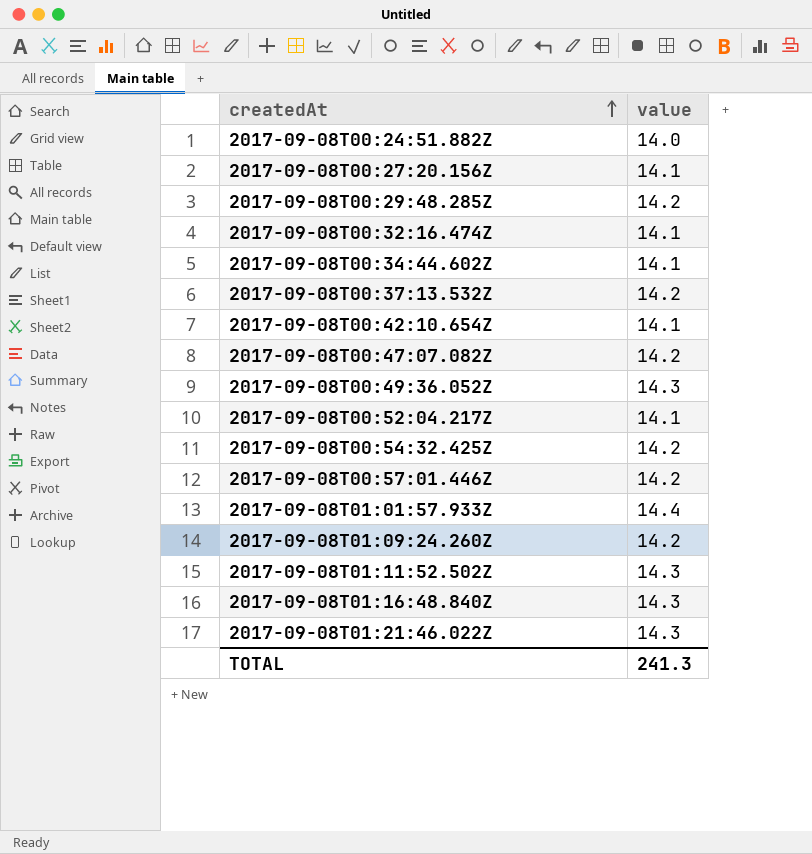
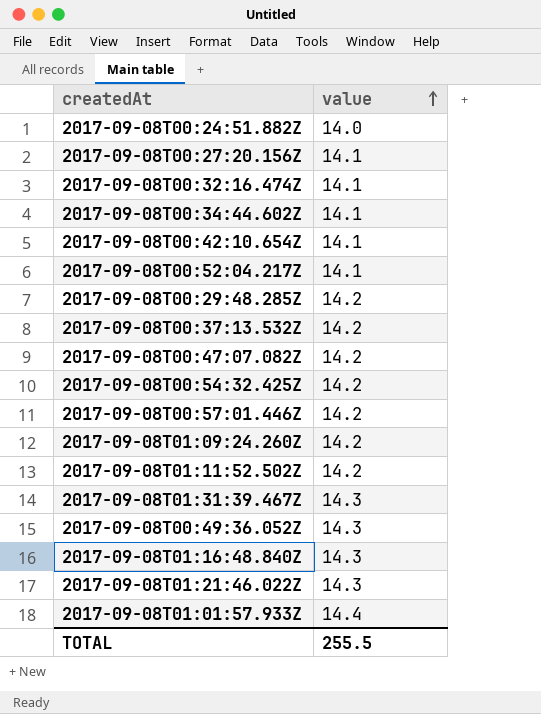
row order: createdAt ascending -> value ascending
2017-09-08T01:11:52.502Z | value: 14.3 -> 14.2
row 2017-09-08T01:31:39.467Z: none -> 14.3
TOTAL | value: 241.3 -> 255.5

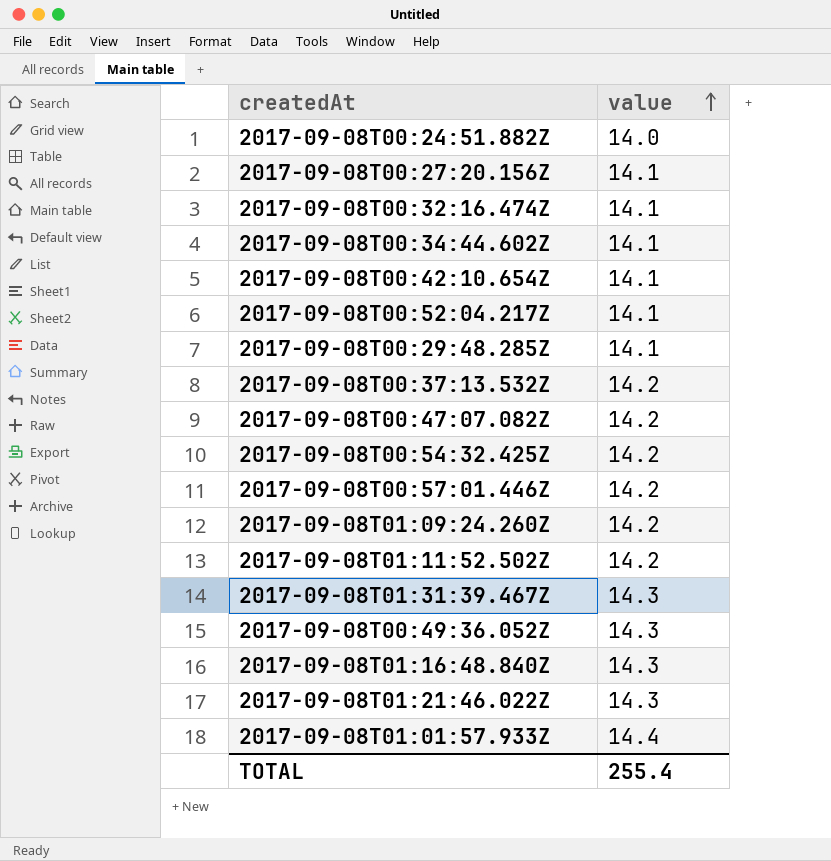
2017-09-08T00:29:48.285Z | value: 14.2 -> 14.1
TOTAL | value: 255.5 -> 255.4

